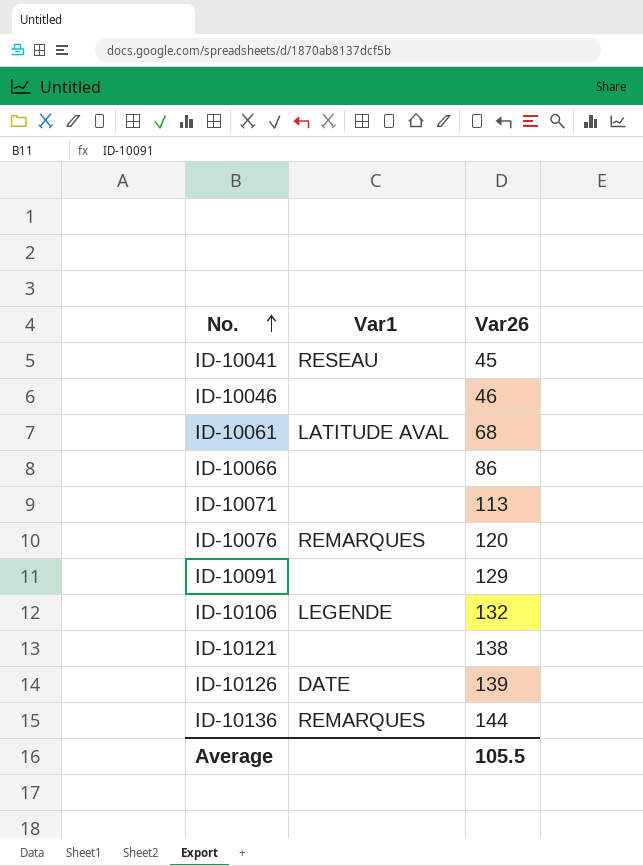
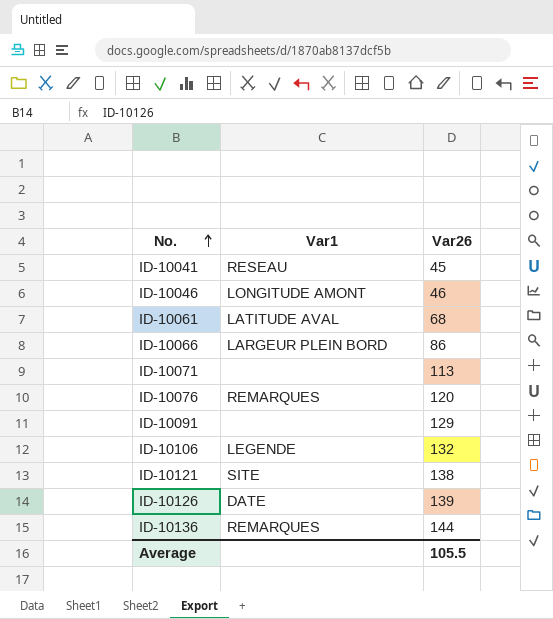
ID-10046 | Var1: none -> LONGITUDE AMONT
ID-10066 | Var1: none -> LARGEUR PLEIN BORD
ID-10121 | Var1: none -> SITE

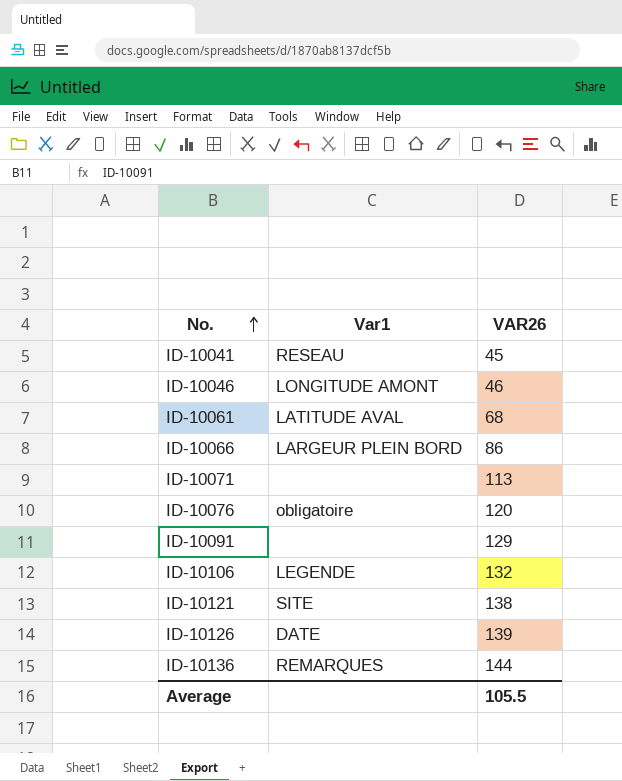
column name: Var26 -> VAR26
ID-10076 | Var1: REMARQUES -> obligatoire

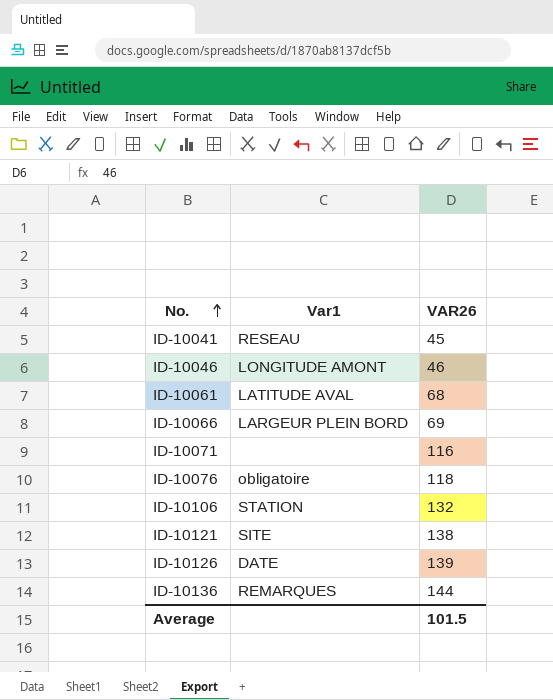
row ID-10091: none | 129 -> none
ID-10066 | VAR26: 86 -> 69
ID-10071 | VAR26: 113 -> 116
ID-10076 | VAR26: 120 -> 118
ID-10106 | Var1: LEGENDE -> STATION
Average | VAR26: 105.5 -> 101.5

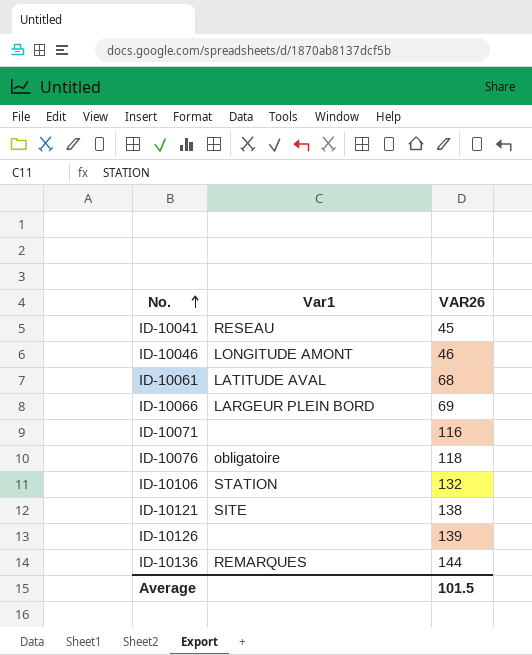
ID-10126 | Var1: DATE -> none

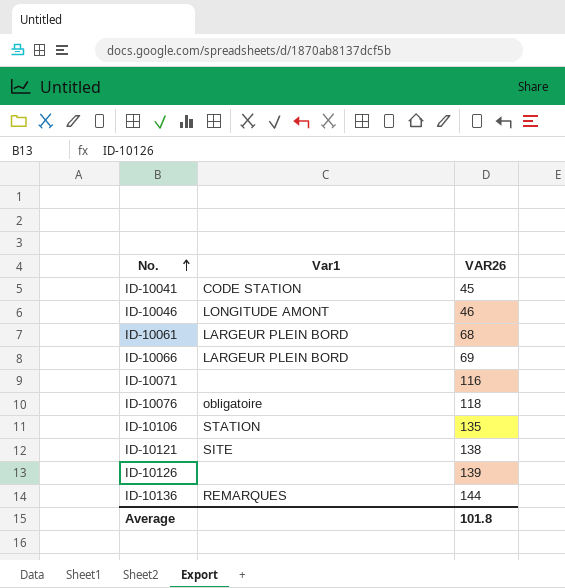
ID-10041 | Var1: RESEAU -> CODE STATION
ID-10061 | Var1: LATITUDE AVAL -> LARGEUR PLEIN BORD
ID-10106 | VAR26: 132 -> 135
Average | VAR26: 101.5 -> 101.8

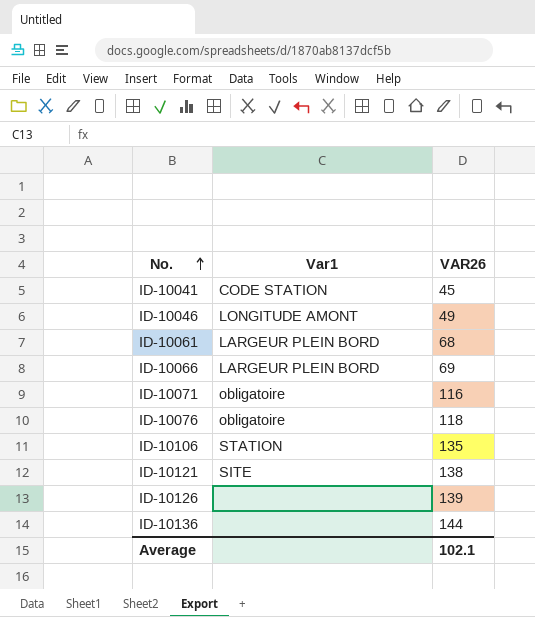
ID-10046 | VAR26: 46 -> 49
ID-10071 | Var1: none -> obligatoire
ID-10136 | Var1: REMARQUES -> none
Average | VAR26: 101.8 -> 102.1

